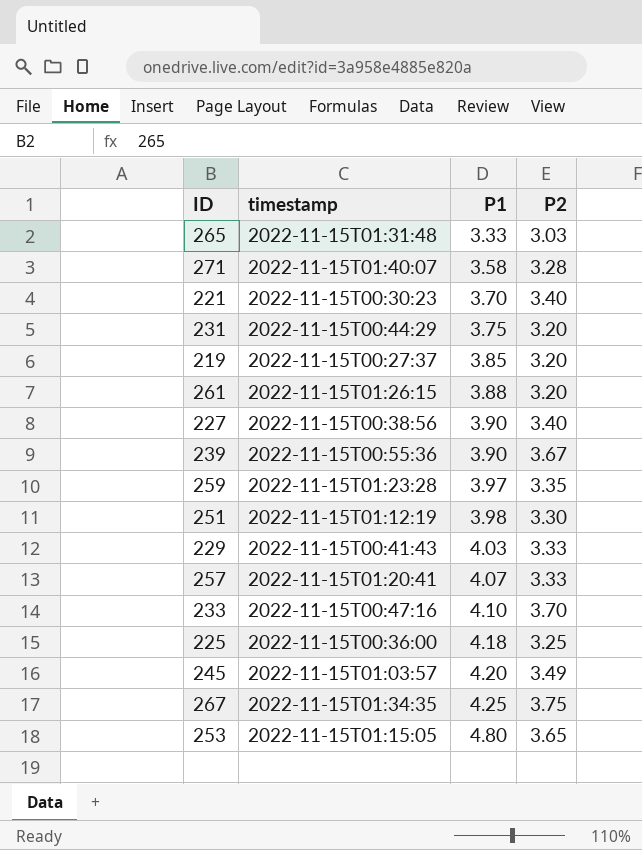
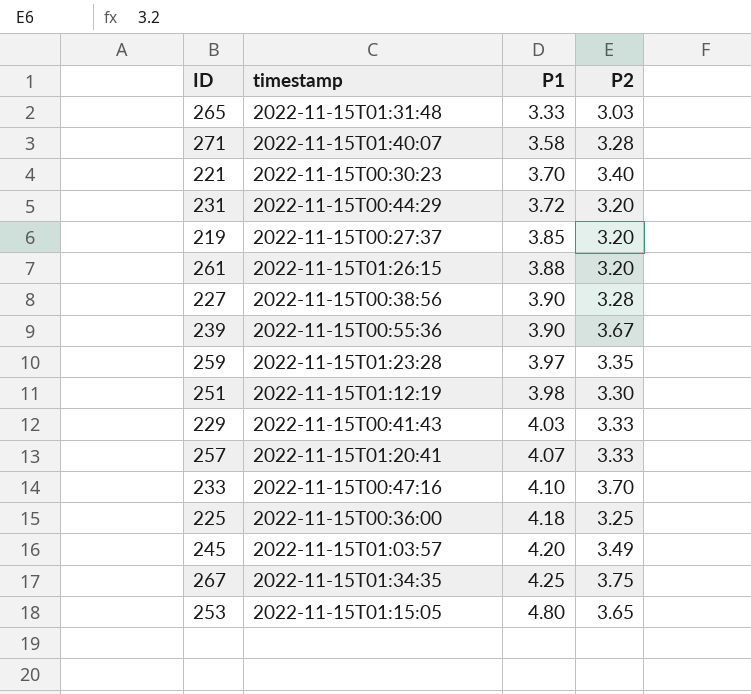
231 | P1: 3.75 -> 3.72
227 | P2: 3.40 -> 3.28

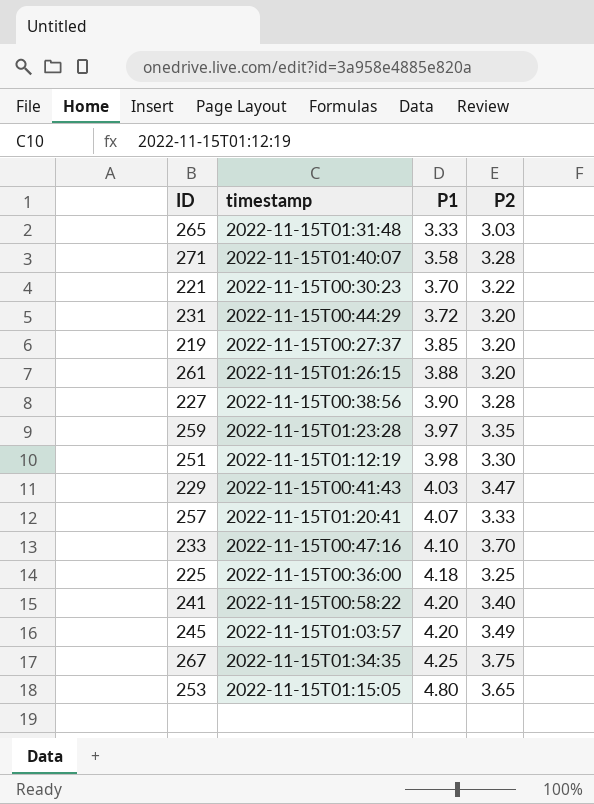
row 239: 2022-11-15T00:55:36 | 3.90 | 3.67 -> none
221 | P2: 3.40 -> 3.22
229 | P2: 3.33 -> 3.47
row 241: none -> 2022-11-15T00:58:22 | 4.20 | 3.40

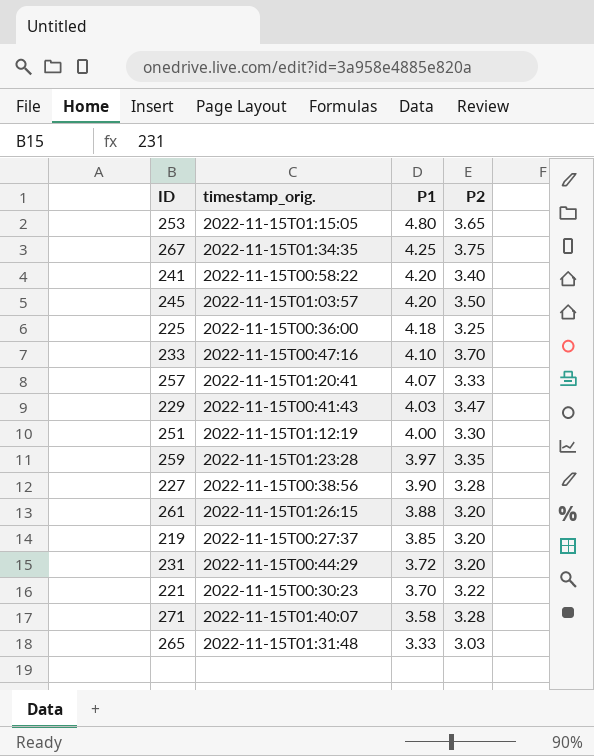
row order: P1 ascending -> P1 descending
column name: timestamp -> timestamp_orig.
245 | P2: 3.49 -> 3.50
251 | P1: 3.98 -> 4.00

